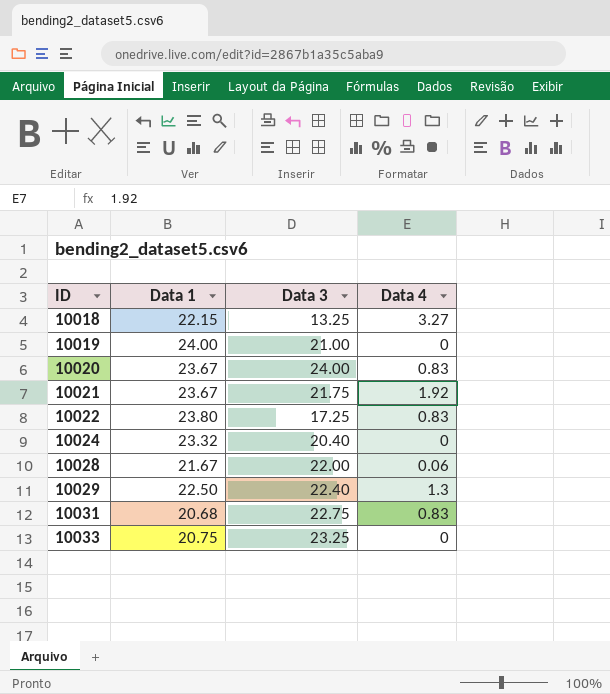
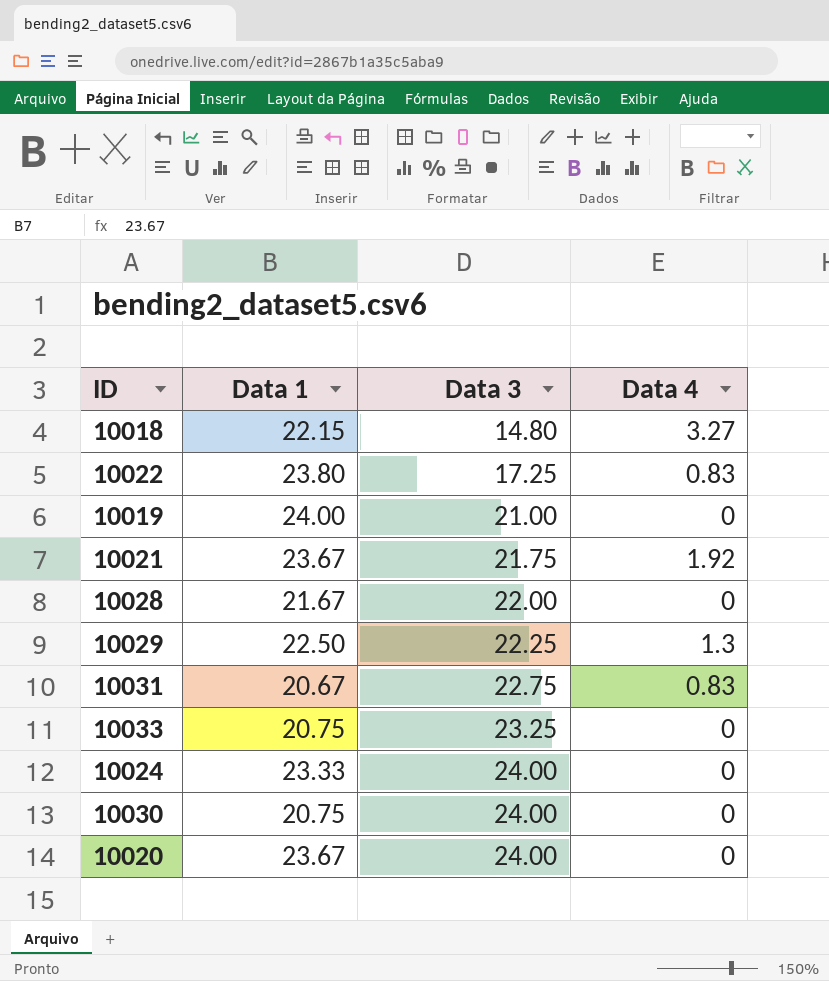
row order: ID ascending -> Data 3 ascending
10018 | Data 3: 13.25 -> 14.80
10028 | Data 4: 0.06 -> 0
10029 | Data 3: 22.40 -> 22.25
10031 | Data 1: 20.68 -> 20.67
10024 | Data 1: 23.32 -> 23.33
10024 | Data 3: 20.40 -> 24.00
row 10030: none -> 20.75 | 24.00 | 0
10020 | Data 4: 0.83 -> 0

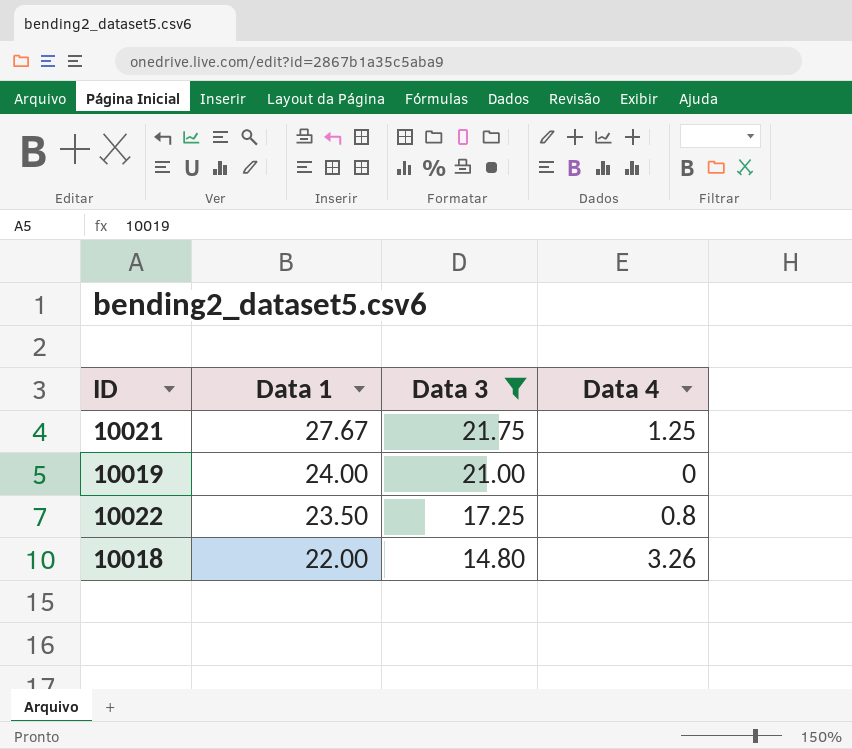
filter: none -> Data 3 <= 21.75
row order: Data 3 ascending -> Data 1 descending
10021 | Data 1: 23.67 -> 27.67
10021 | Data 4: 1.92 -> 1.25
10022 | Data 1: 23.80 -> 23.50
10022 | Data 4: 0.83 -> 0.8
10018 | Data 1: 22.15 -> 22.00
10018 | Data 4: 3.27 -> 3.26

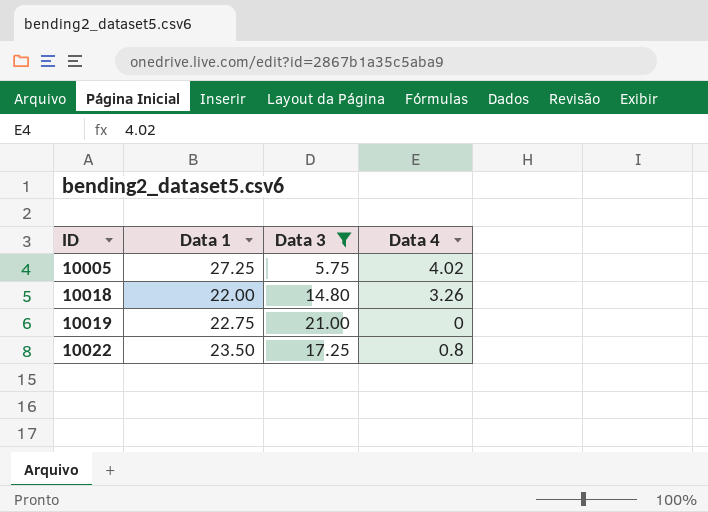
row order: Data 1 descending -> ID ascending
row 10021: 27.67 | 21.75 | 1.25 -> none
row 10005: none -> 27.25 | 5.75 | 4.02
10019 | Data 1: 24.00 -> 22.75

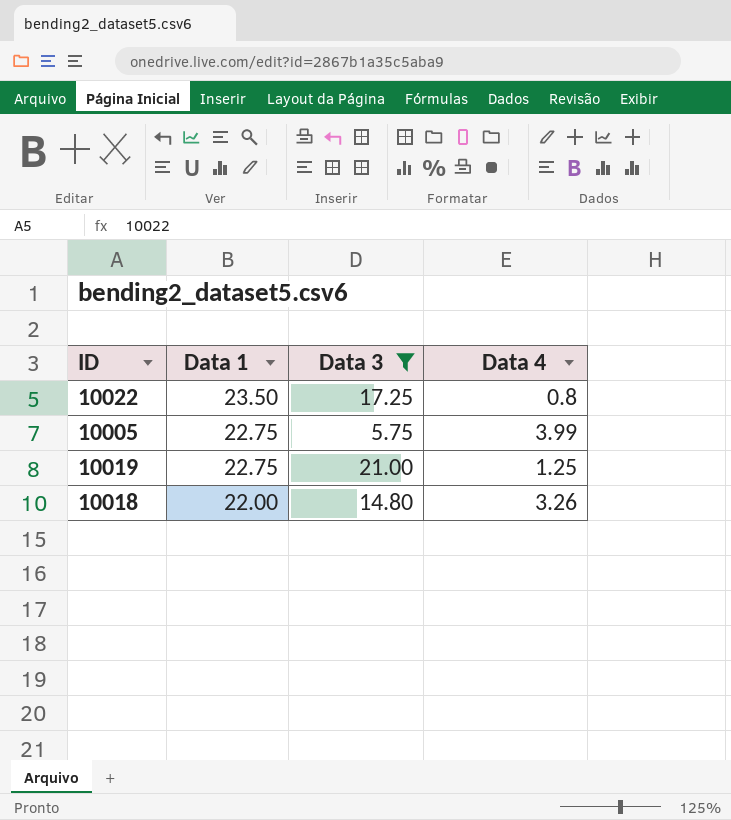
row order: ID ascending -> Data 1 descending
10005 | Data 1: 27.25 -> 22.75
10005 | Data 4: 4.02 -> 3.99
10019 | Data 4: 0 -> 1.25

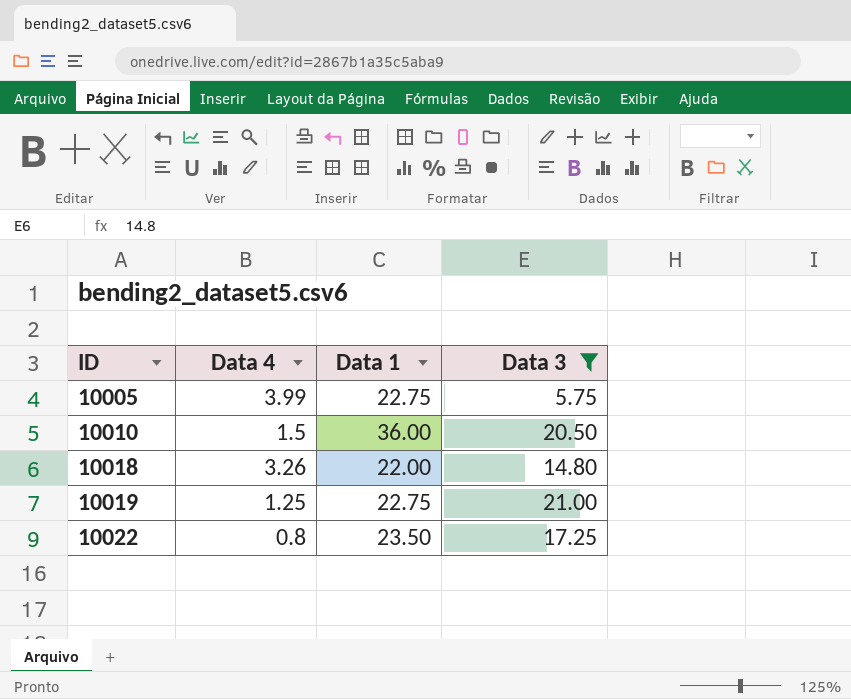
row order: Data 1 descending -> ID ascending
column Data 4 | position: 4 -> 2
row 10010: none -> 1.5 | 36.00 | 20.50

